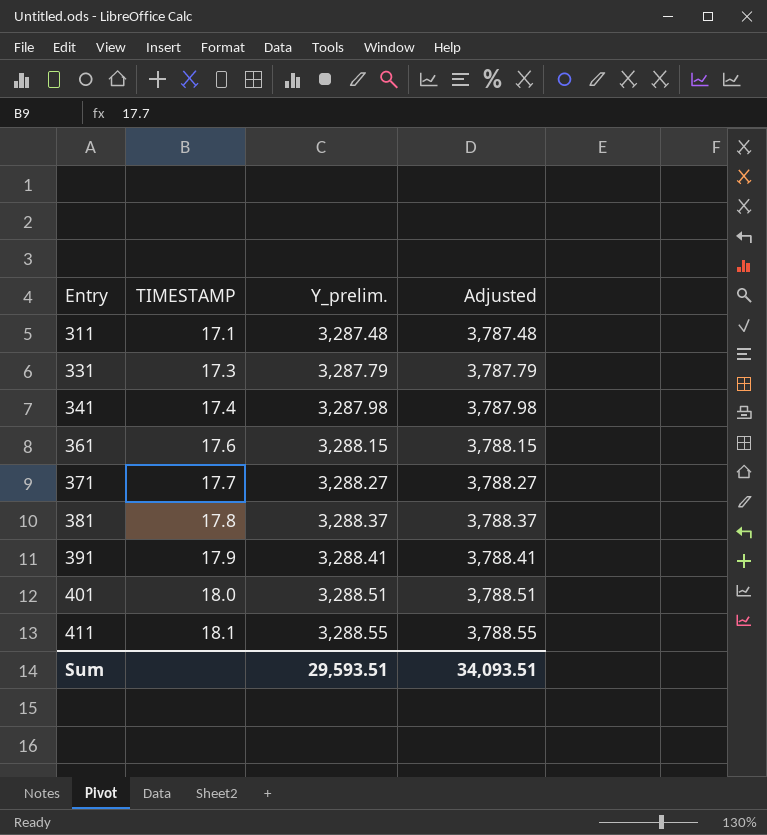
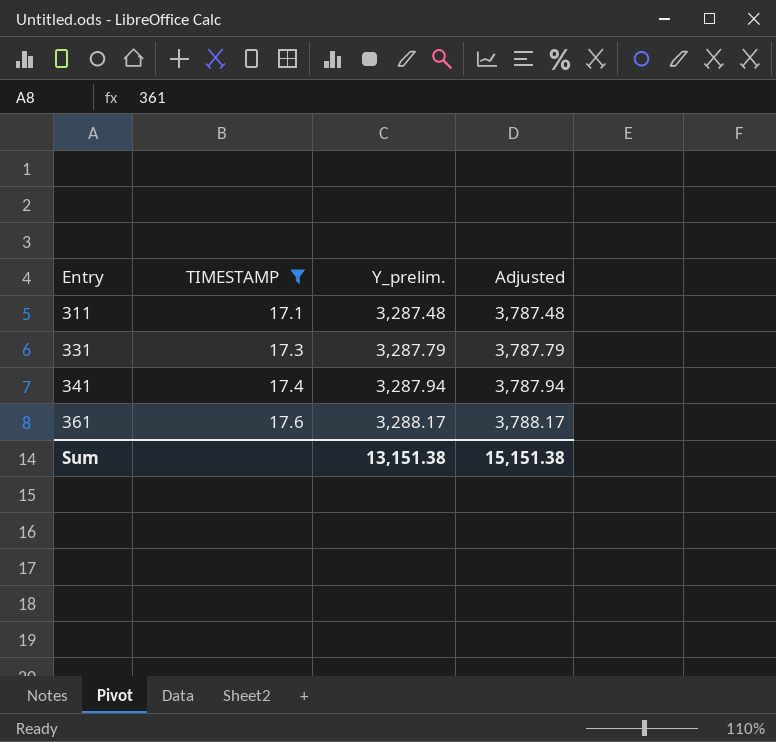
filter: none -> TIMESTAMP <= 17.6
341 | Y_prelim.: 3,287.98 -> 3,287.94
341 | Adjusted: 3,787.98 -> 3,787.94
361 | Y_prelim.: 3,288.15 -> 3,288.17
361 | Adjusted: 3,788.15 -> 3,788.17
Sum | Y_prelim.: 29,593.51 -> 13,151.38
Sum | Adjusted: 34,093.51 -> 15,151.38

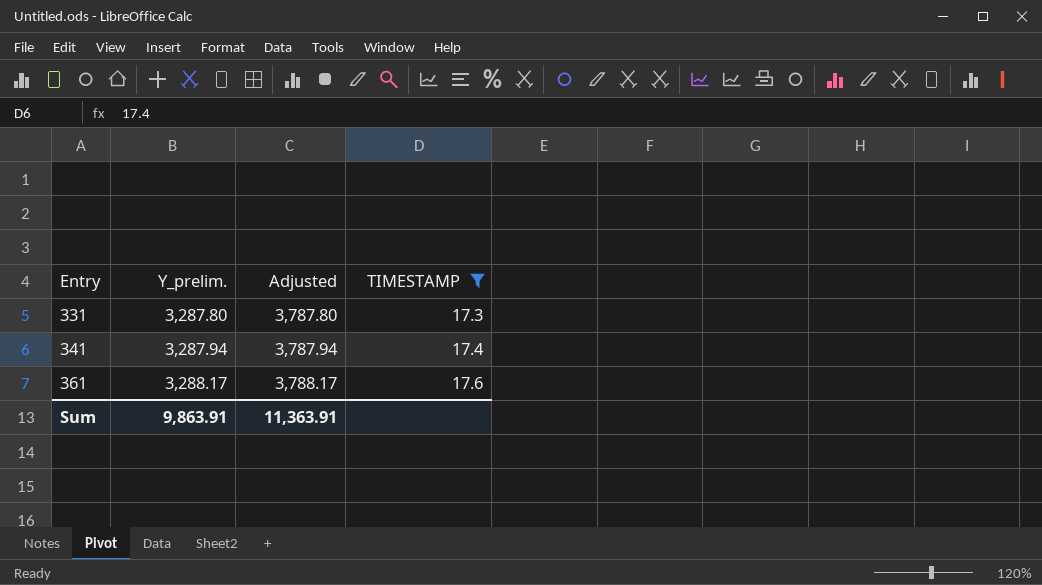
column TIMESTAMP | position: 2 -> 4
row 311: 17.1 | 3,287.48 | 3,787.48 -> none
331 | Y_prelim.: 3,287.79 -> 3,287.80
331 | Adjusted: 3,787.79 -> 3,787.80
Sum | Y_prelim.: 13,151.38 -> 9,863.91
Sum | Adjusted: 15,151.38 -> 11,363.91

